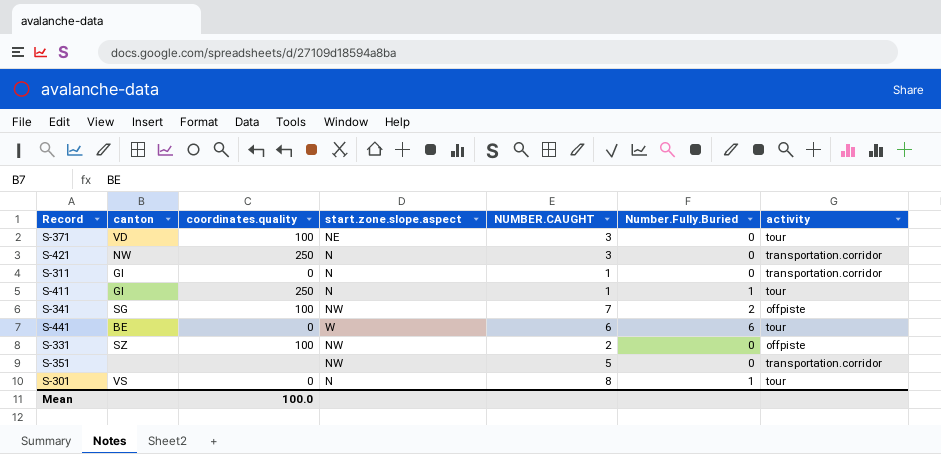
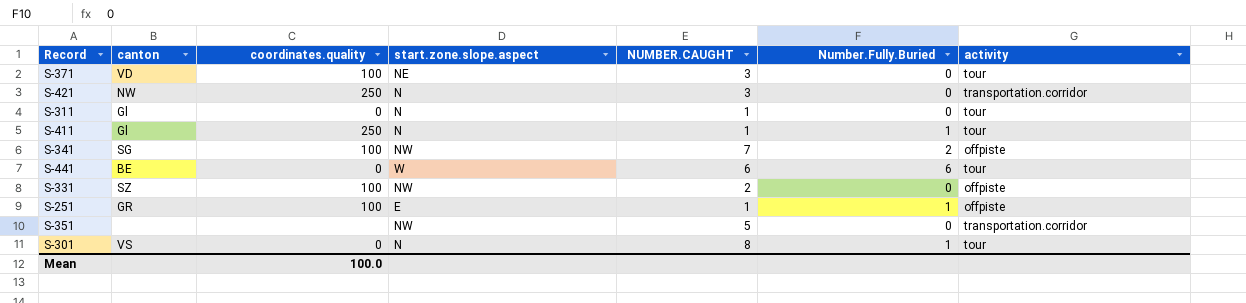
S-311 | activity: transportation.corridor -> tour
row S-251: none -> GR | 100 | E | 1 | 1 | offpiste

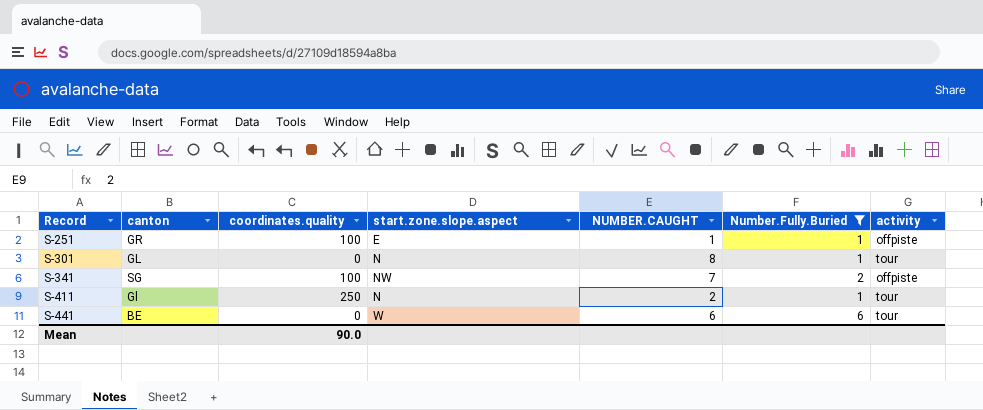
filter: none -> Number.Fully.Buried != 0
row order: none -> Record ascending
S-301 | canton: VS -> GL
S-411 | NUMBER.CAUGHT: 1 -> 2
Mean | coordinates.quality: 100.0 -> 90.0

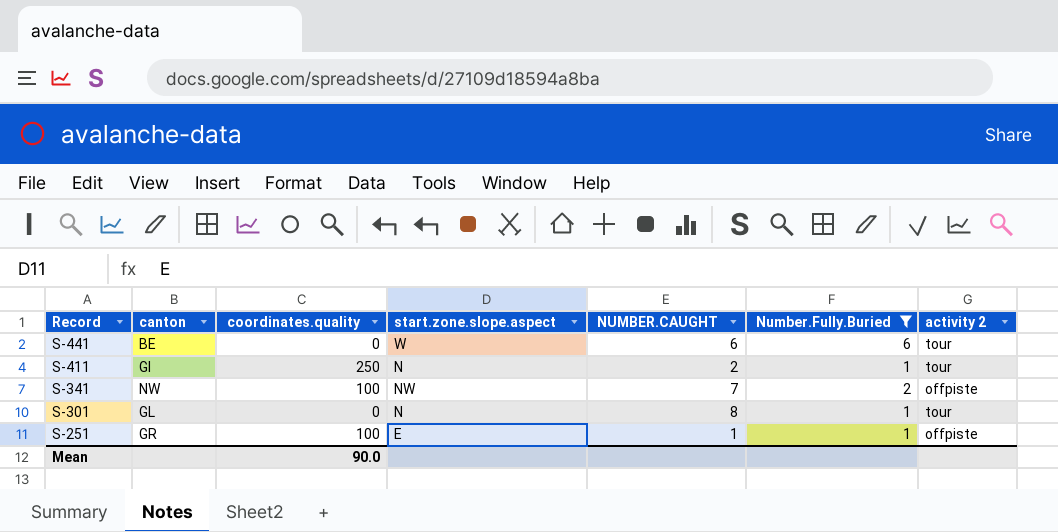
row order: Record ascending -> Record descending
column name: activity -> activity 2
S-341 | canton: SG -> NW

